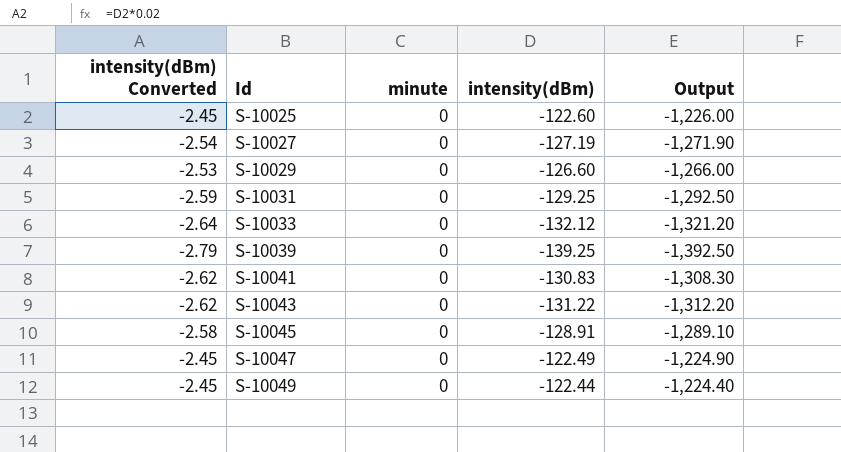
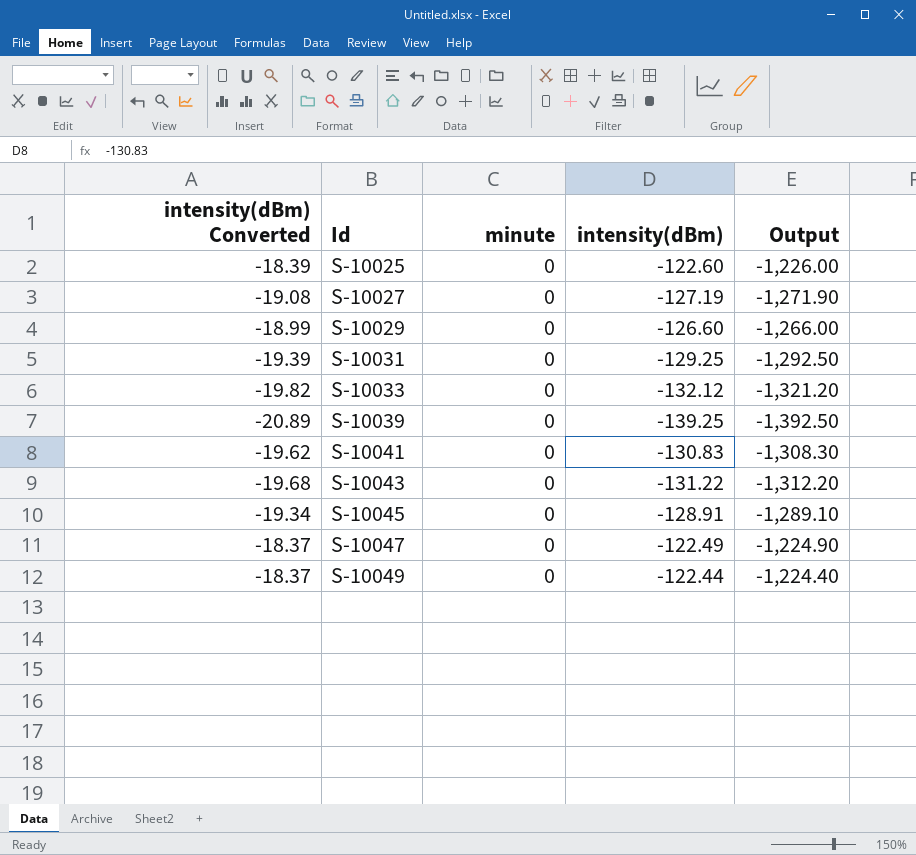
column intensity(dBm) Converted | formula: [intensity(dBm)] * 0.02 -> [intensity(dBm)] * 0.15

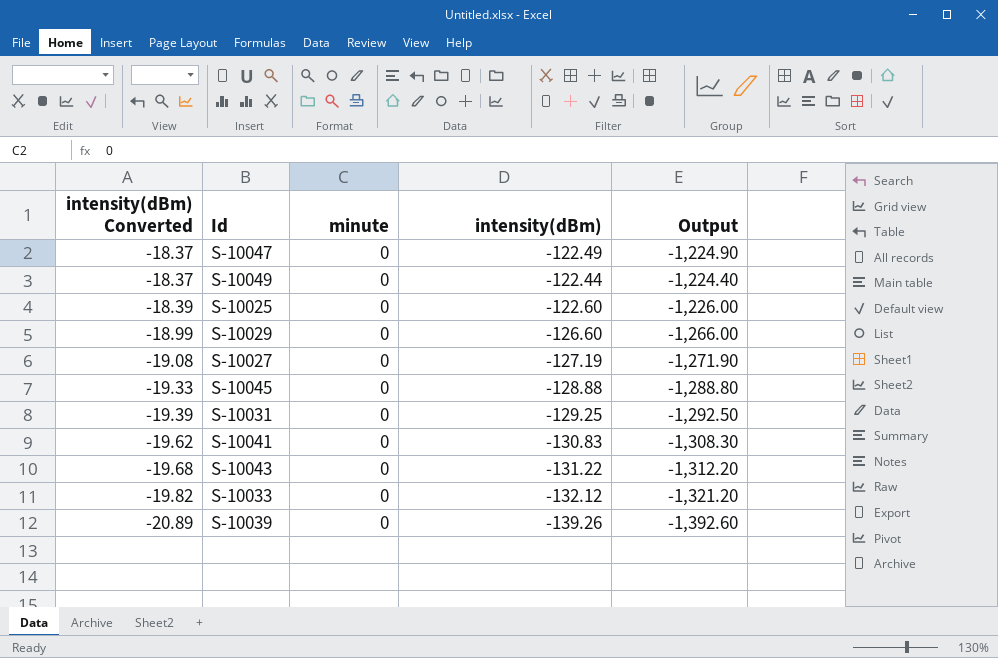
row order: Id ascending -> intensity(dBm) Converted descending
S-10045 | intensity(dBm) Converted: -19.34 -> -19.33
S-10045 | intensity(dBm): -128.91 -> -128.88
S-10045 | Output: -1,289.10 -> -1,288.80
S-10039 | intensity(dBm): -139.25 -> -139.26
S-10039 | Output: -1,392.50 -> -1,392.60

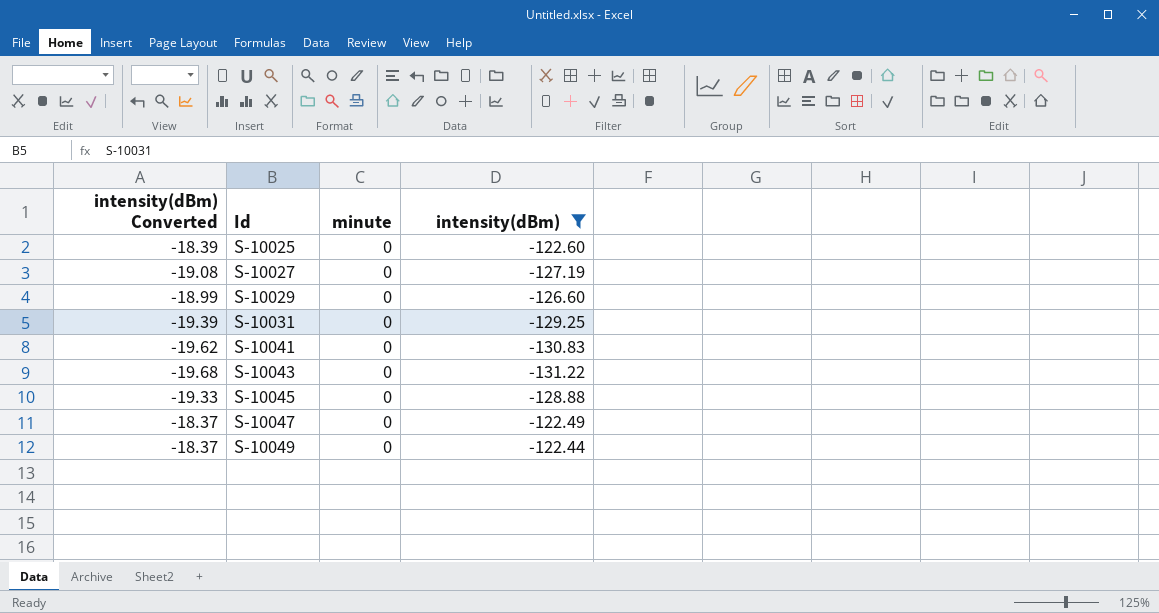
filter: none -> intensity(dBm) >= -131.22
row order: intensity(dBm) Converted descending -> Id ascending
column Output | formula: [intensity(dBm)] * 10 -> none

